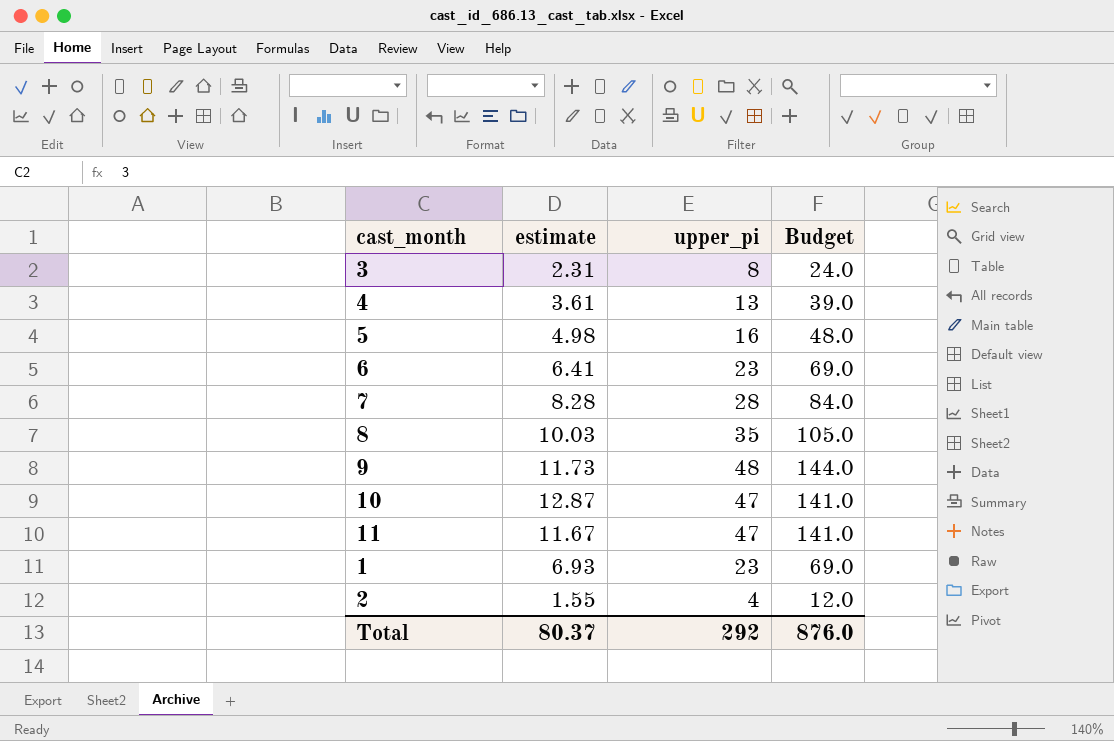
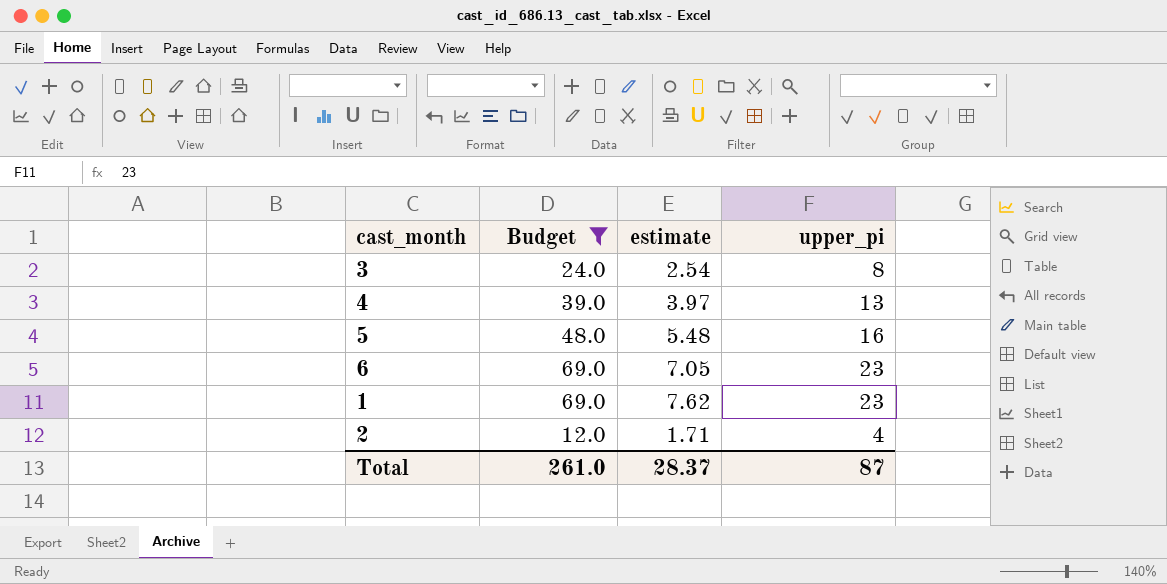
filter: none -> Budget <= 69.0
column Budget | position: 4 -> 2
3 | estimate: 2.31 -> 2.54
4 | estimate: 3.61 -> 3.97
5 | estimate: 4.98 -> 5.48
6 | estimate: 6.41 -> 7.05
1 | estimate: 6.93 -> 7.62
2 | estimate: 1.55 -> 1.71
Total | Budget: 876.0 -> 261.0
Total | estimate: 80.37 -> 28.37
Total | upper_pi: 292 -> 87

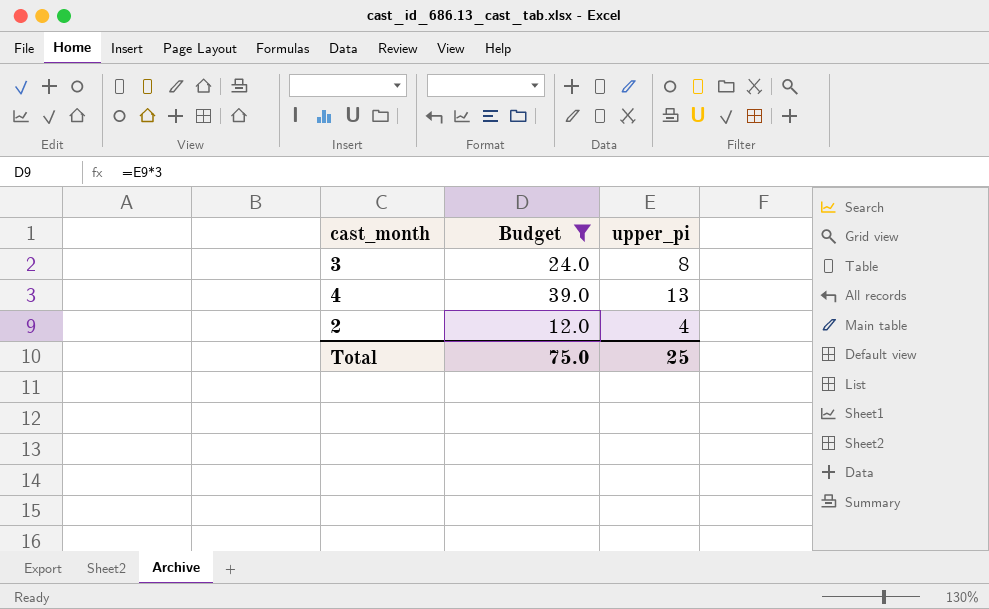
column estimate | position: 3 -> none
row 5: 48.0 | 5.48 | 16 -> none
row 6: 69.0 | 7.05 | 23 -> none
row 1: 69.0 | 7.62 | 23 -> none
Total | Budget: 261.0 -> 75.0
Total | upper_pi: 87 -> 25

